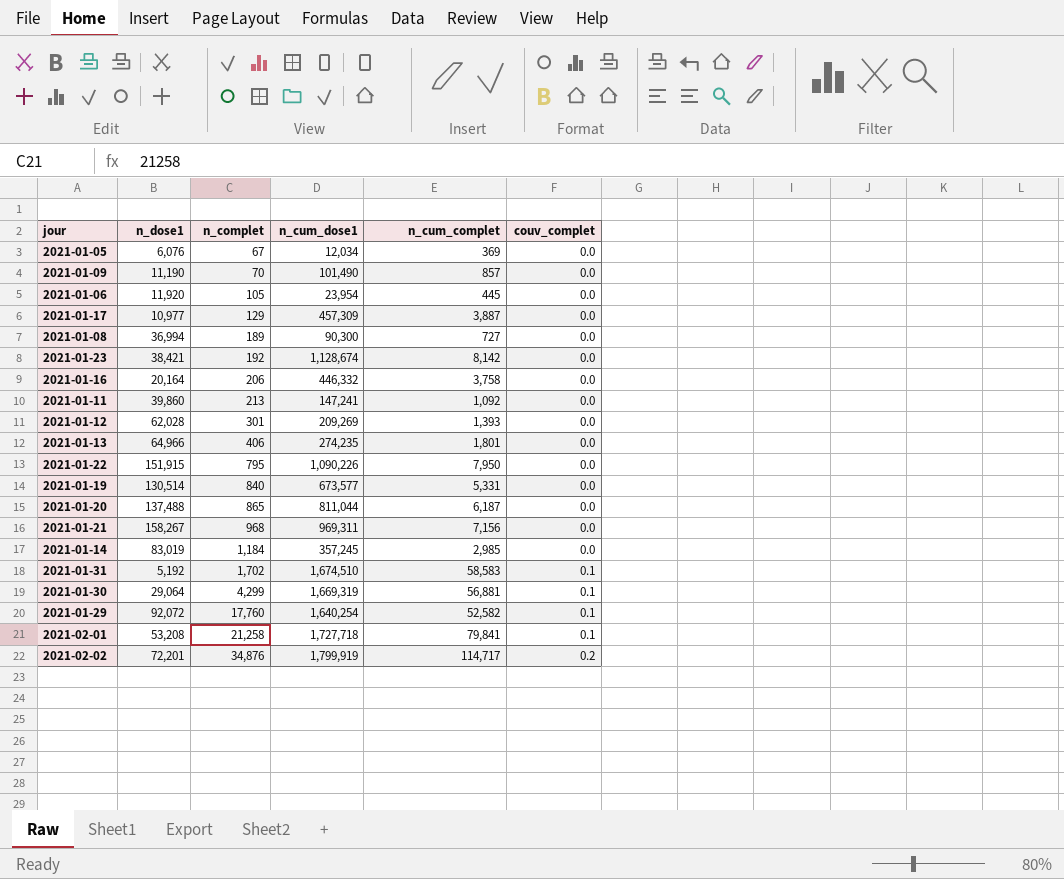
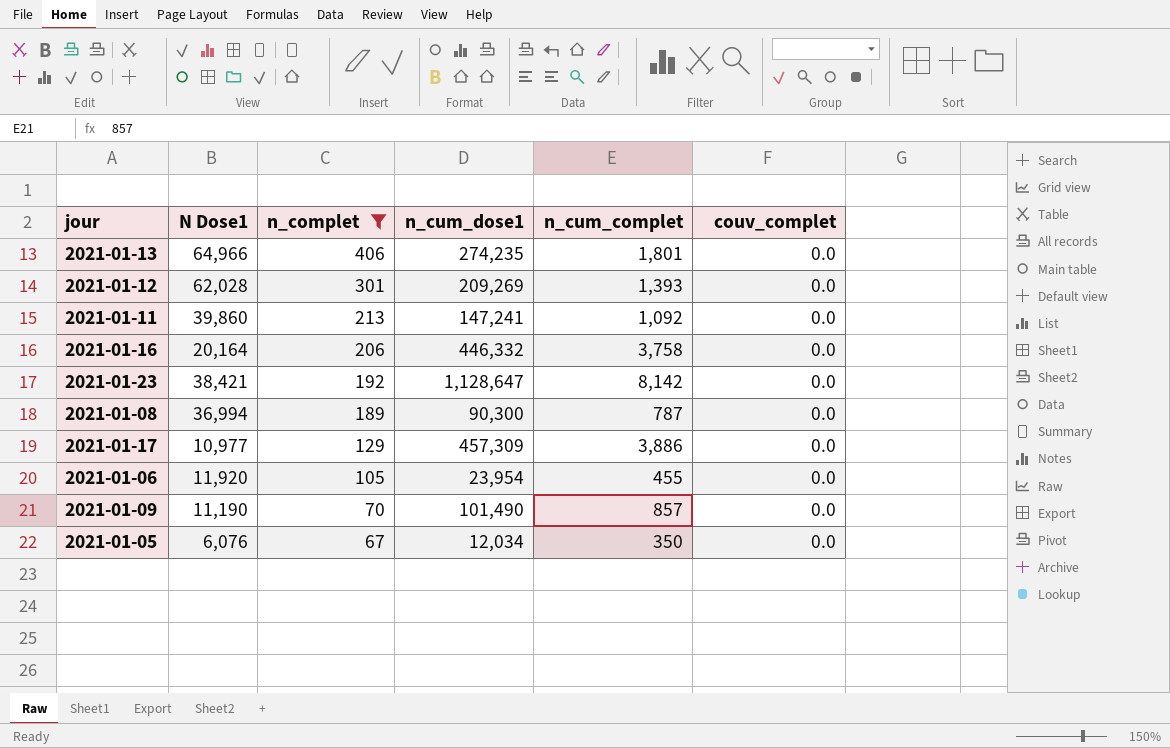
filter: none -> n_complet <= 406
row order: n_complet ascending -> n_complet descending
column name: n_dose1 -> N Dose1
2021-01-23 | n_cum_dose1: 1,128,674 -> 1,128,647
2021-01-08 | n_cum_complet: 727 -> 787
2021-01-17 | n_cum_complet: 3,887 -> 3,886
2021-01-06 | n_cum_complet: 445 -> 455
2021-01-05 | n_cum_complet: 369 -> 350

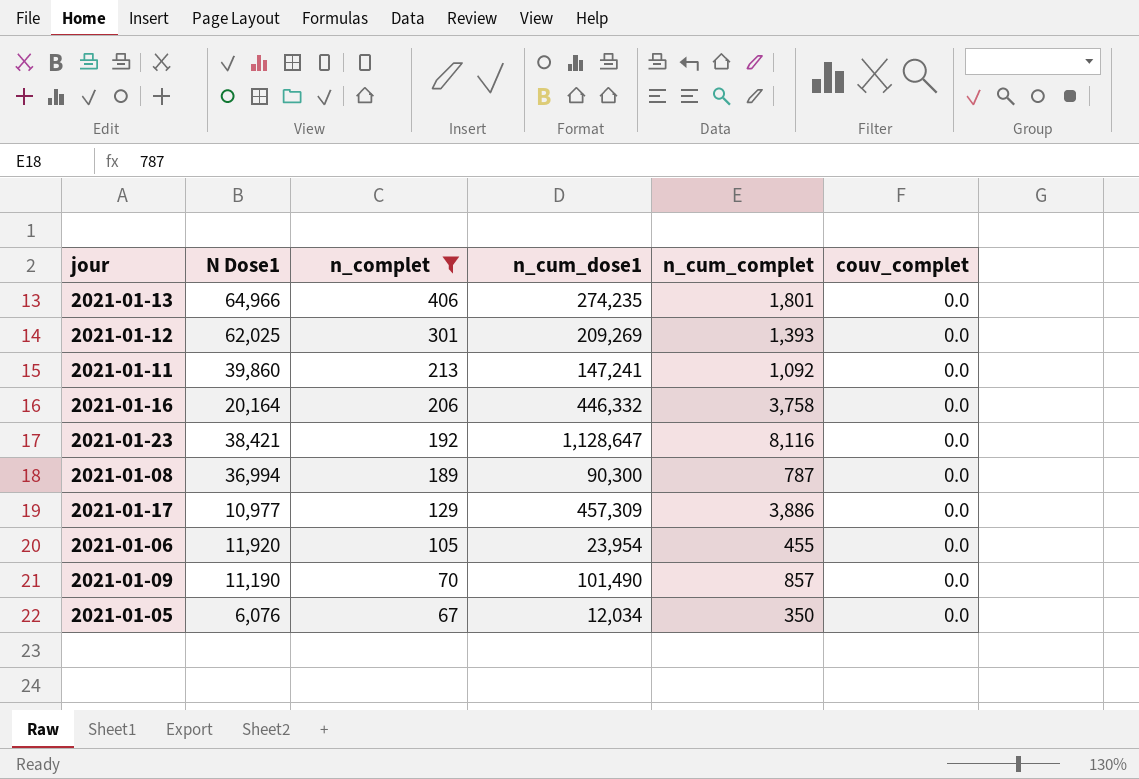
2021-01-12 | N Dose1: 62,028 -> 62,025
2021-01-23 | n_cum_complet: 8,142 -> 8,116

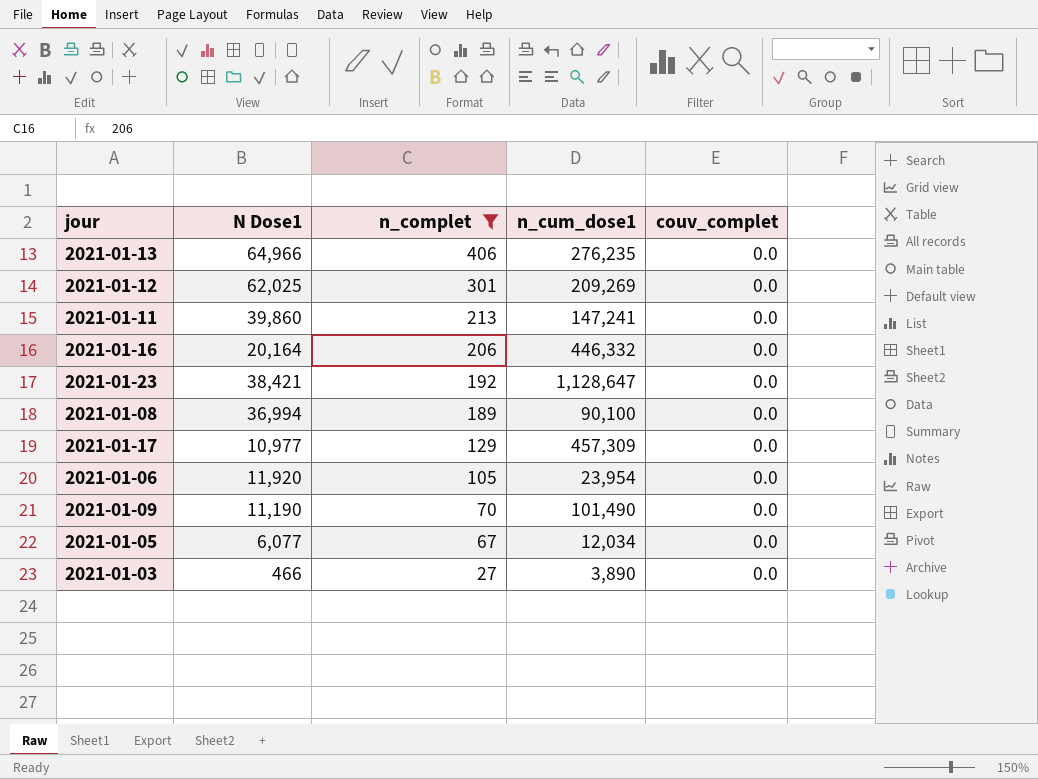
column n_cum_complet | position: 5 -> none
2021-01-13 | n_cum_dose1: 274,235 -> 276,235
2021-01-08 | n_cum_dose1: 90,300 -> 90,100
2021-01-05 | N Dose1: 6,076 -> 6,077
row 2021-01-03: none -> 466 | 27 | 3,890 | 0.0

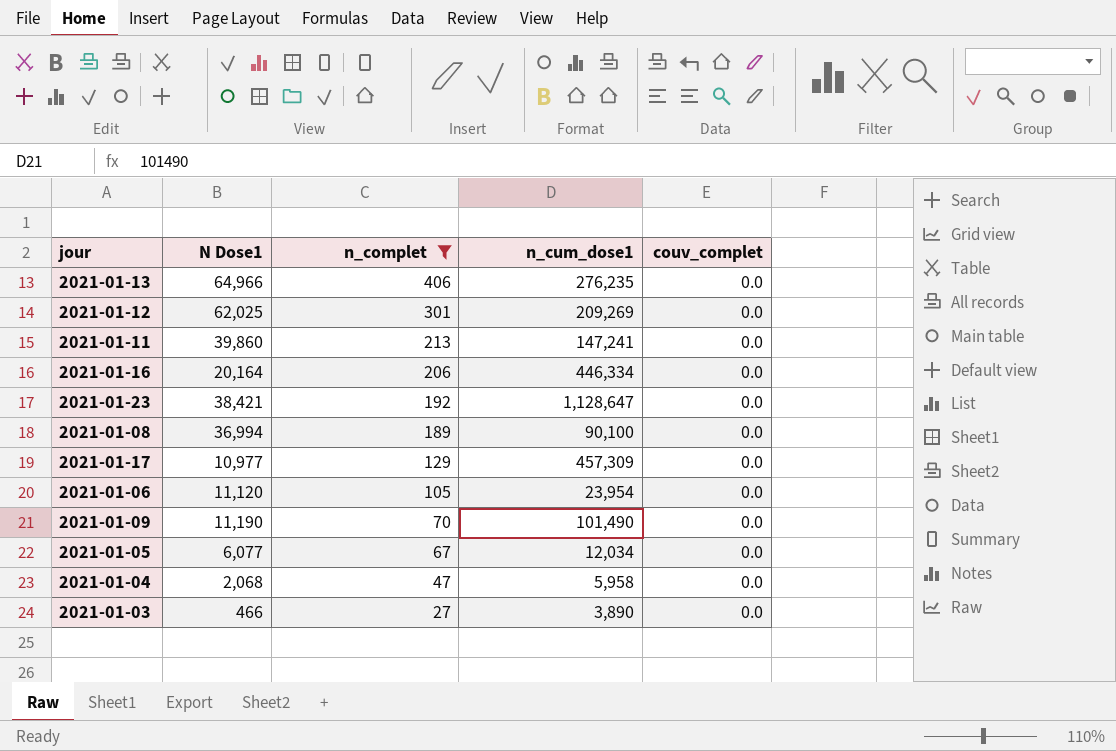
2021-01-16 | n_cum_dose1: 446,332 -> 446,334
2021-01-06 | N Dose1: 11,920 -> 11,120
row 2021-01-04: none -> 2,068 | 47 | 5,958 | 0.0

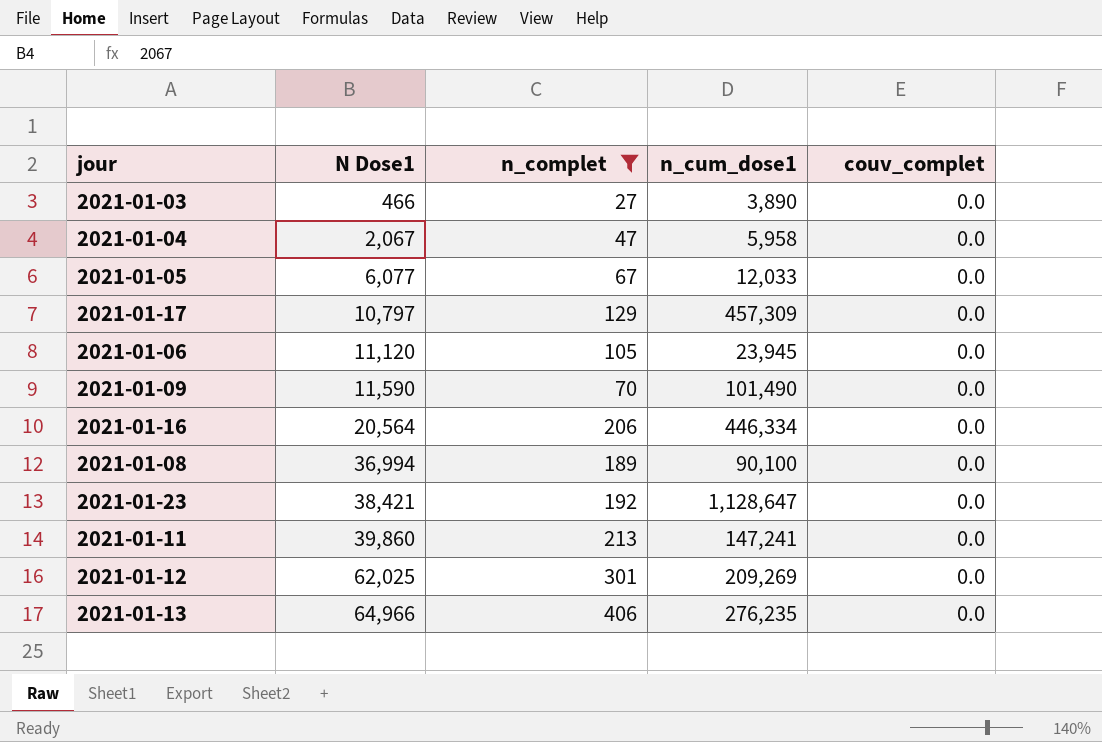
row order: n_complet descending -> N Dose1 ascending
2021-01-04 | N Dose1: 2,068 -> 2,067
2021-01-05 | n_cum_dose1: 12,034 -> 12,033
2021-01-17 | N Dose1: 10,977 -> 10,797
2021-01-06 | n_cum_dose1: 23,954 -> 23,945
2021-01-09 | N Dose1: 11,190 -> 11,590
2021-01-16 | N Dose1: 20,164 -> 20,564

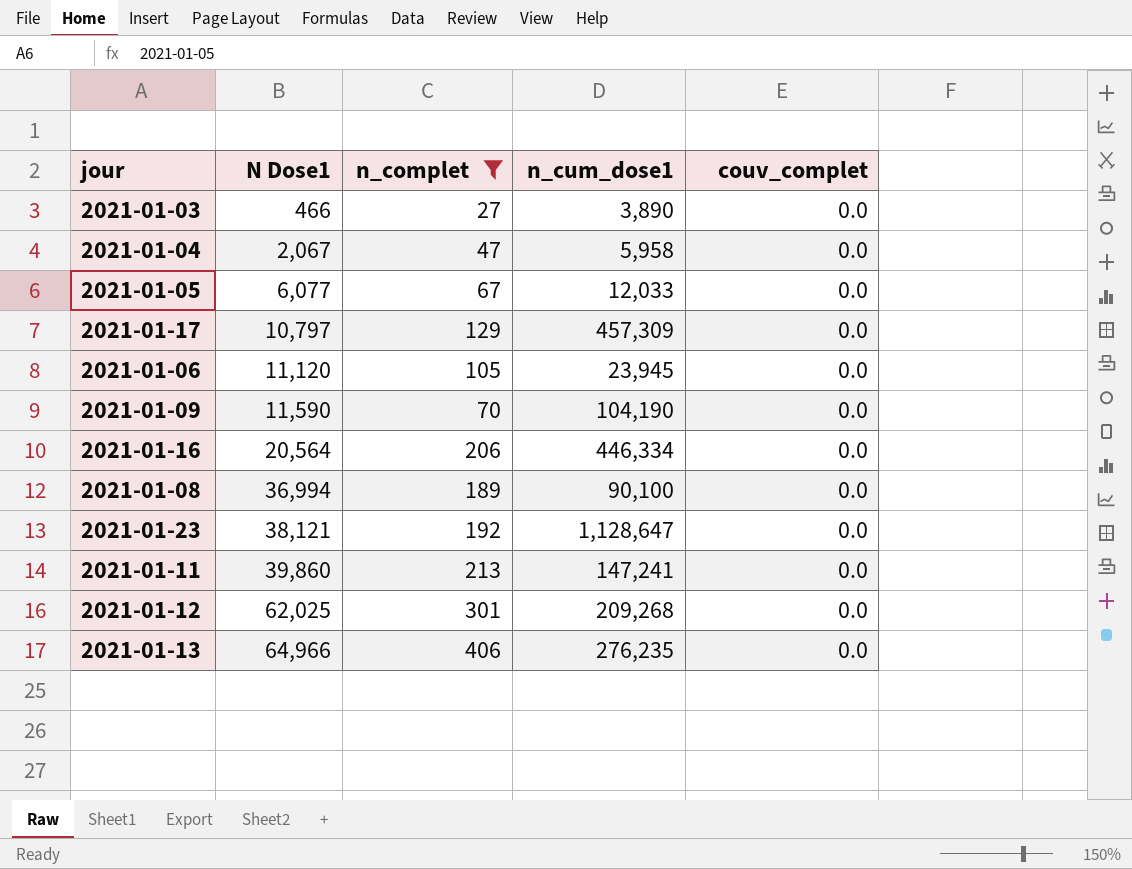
2021-01-09 | n_cum_dose1: 101,490 -> 104,190
2021-01-23 | N Dose1: 38,421 -> 38,121
2021-01-12 | n_cum_dose1: 209,269 -> 209,268

